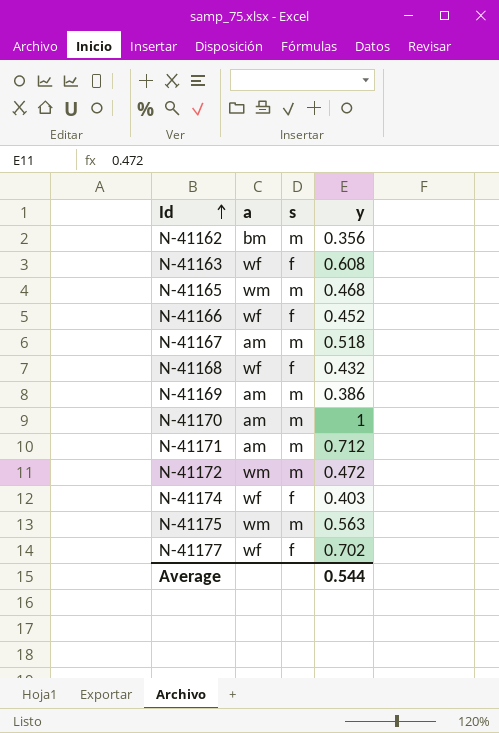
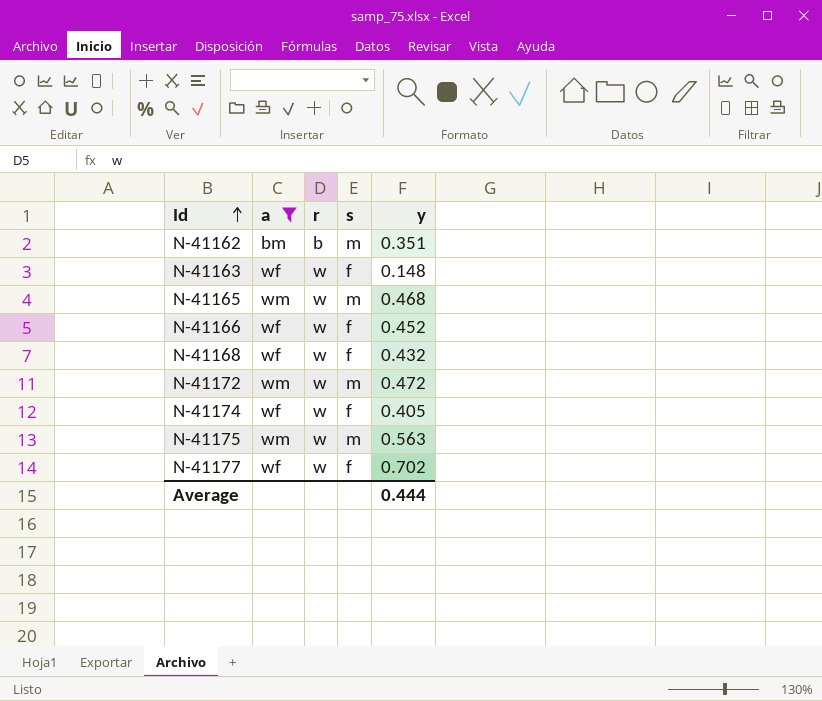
filter: none -> a != am
column r | position: none -> 3
N-41162 | y: 0.356 -> 0.351
N-41163 | y: 0.608 -> 0.148
N-41174 | y: 0.403 -> 0.405
Average | y: 0.544 -> 0.444

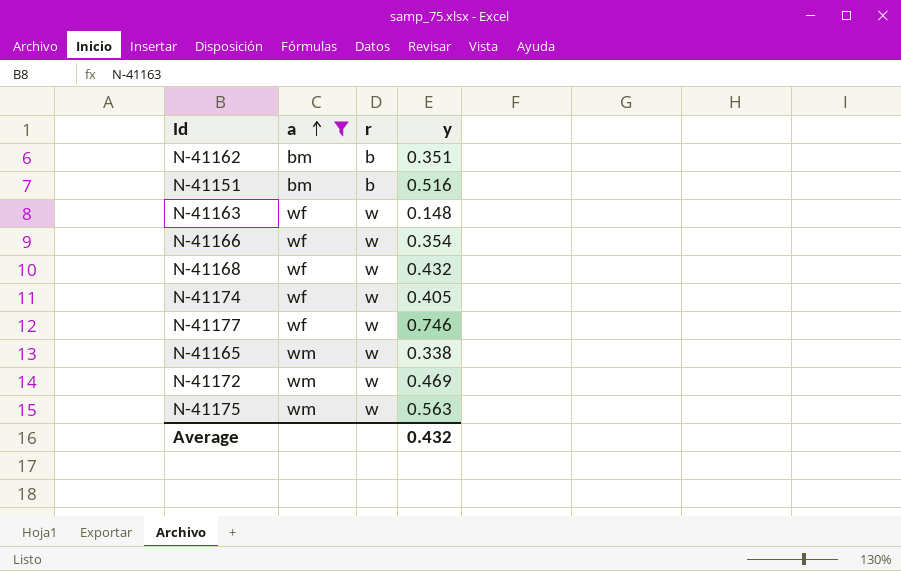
row order: Id ascending -> a ascending
column s | position: 4 -> none
row N-41151: none -> bm | b | 0.516
N-41166 | y: 0.452 -> 0.354
N-41177 | y: 0.702 -> 0.746
N-41165 | y: 0.468 -> 0.338
N-41172 | y: 0.472 -> 0.469
Average | y: 0.444 -> 0.432

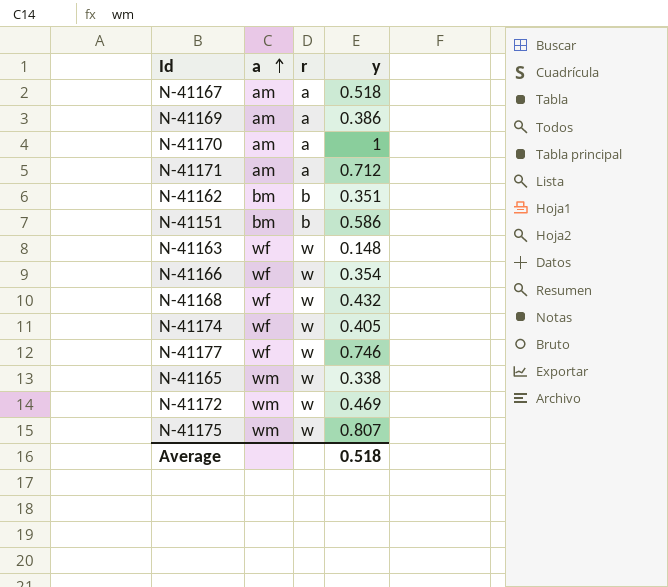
filter: a != am -> none
N-41151 | y: 0.516 -> 0.586
N-41175 | y: 0.563 -> 0.807
Average | y: 0.432 -> 0.518

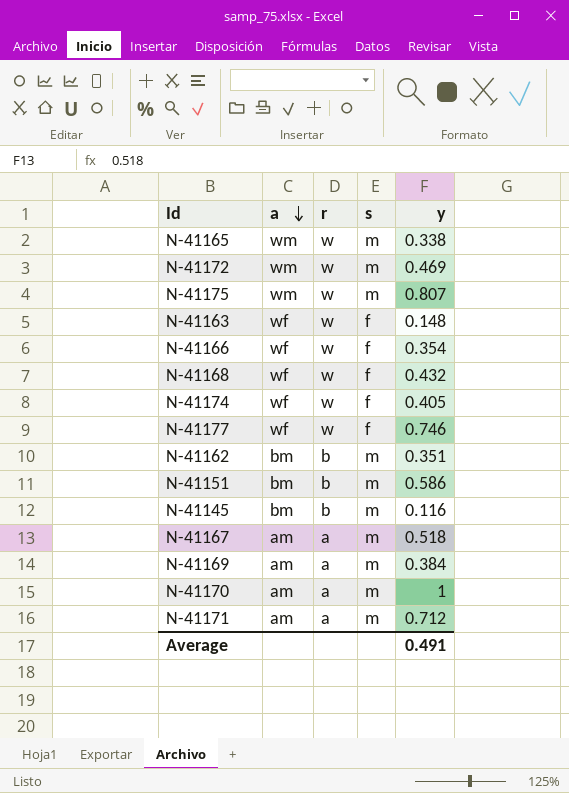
row order: a ascending -> a descending
column s | position: none -> 4
row N-41145: none -> bm | b | m | 0.116
N-41169 | y: 0.386 -> 0.384
Average | y: 0.518 -> 0.491

